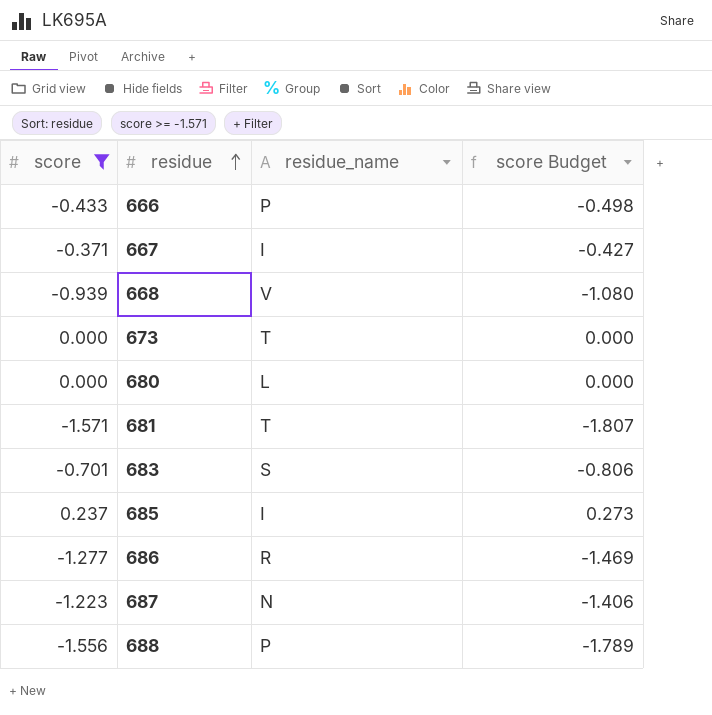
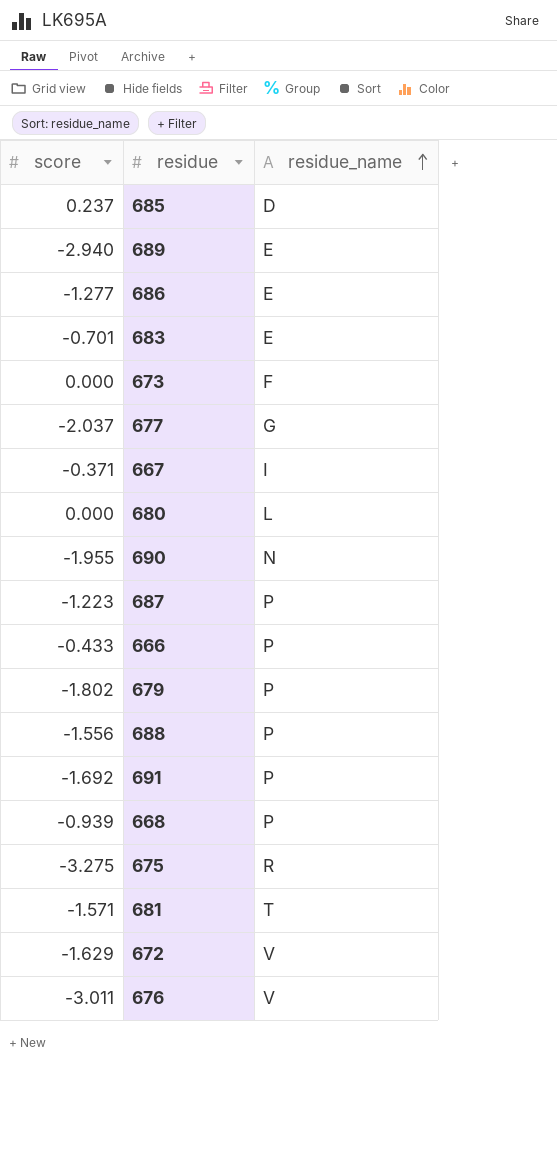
filter: score >= -1.571 -> none
row order: residue ascending -> residue_name ascending
column score Budget | formula: [score] * 1.15 -> none
685 | residue_name: I -> D
686 | residue_name: R -> E
683 | residue_name: S -> E
673 | residue_name: T -> F
687 | residue_name: N -> P
668 | residue_name: V -> P

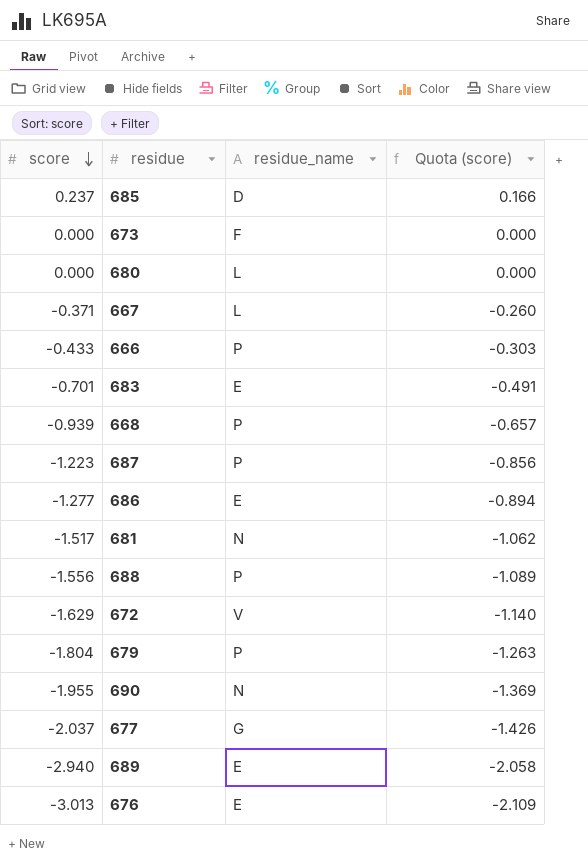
row order: residue_name ascending -> score descending
column Quota (score) | formula: none -> [score] * 0.7
row 691: -1.692 | P -> none
row 675: -3.275 | R -> none
667 | residue_name: I -> L
681 | score: -1.571 -> -1.517
681 | residue_name: T -> N
679 | score: -1.802 -> -1.804
676 | score: -3.011 -> -3.013
676 | residue_name: V -> E

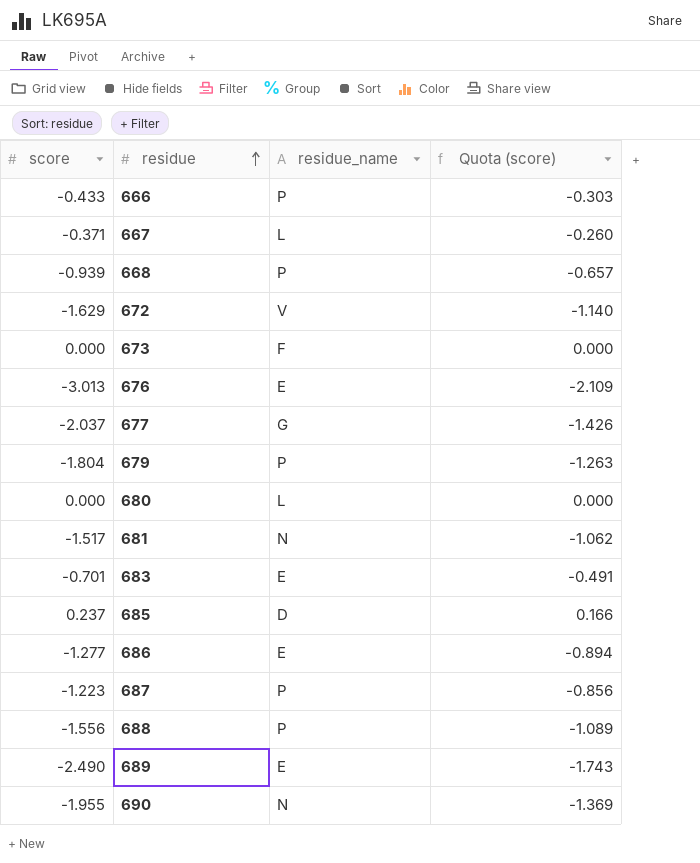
row order: score descending -> residue ascending
689 | score: -2.940 -> -2.490
689 | Quota (score): -2.058 -> -1.743

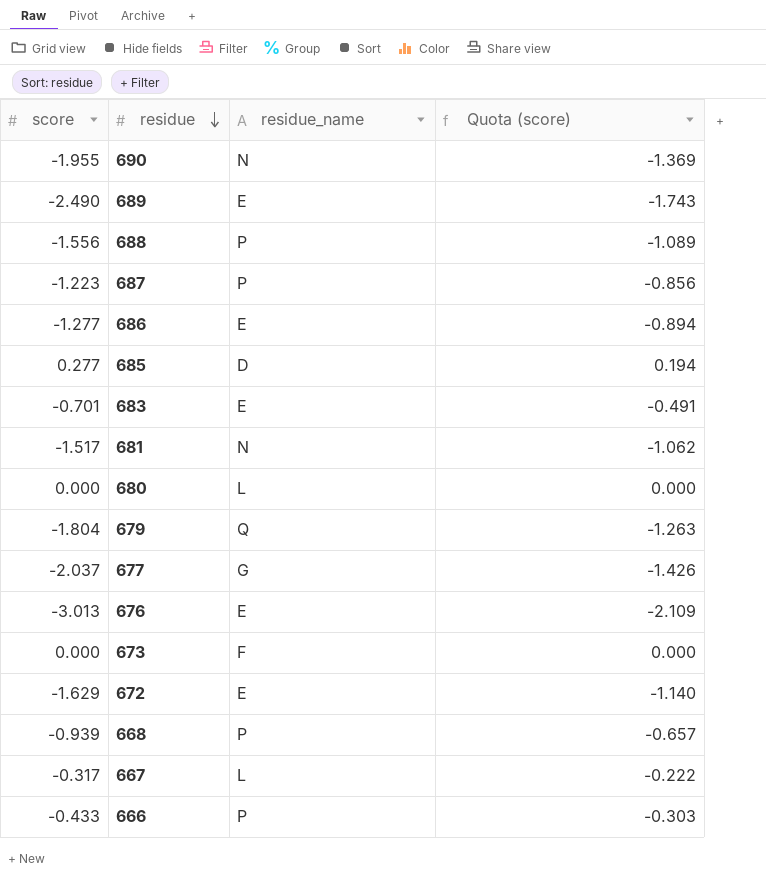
row order: residue ascending -> residue descending
685 | score: 0.237 -> 0.277
685 | Quota (score): 0.166 -> 0.194
679 | residue_name: P -> Q
672 | residue_name: V -> E
667 | score: -0.371 -> -0.317
667 | Quota (score): -0.260 -> -0.222

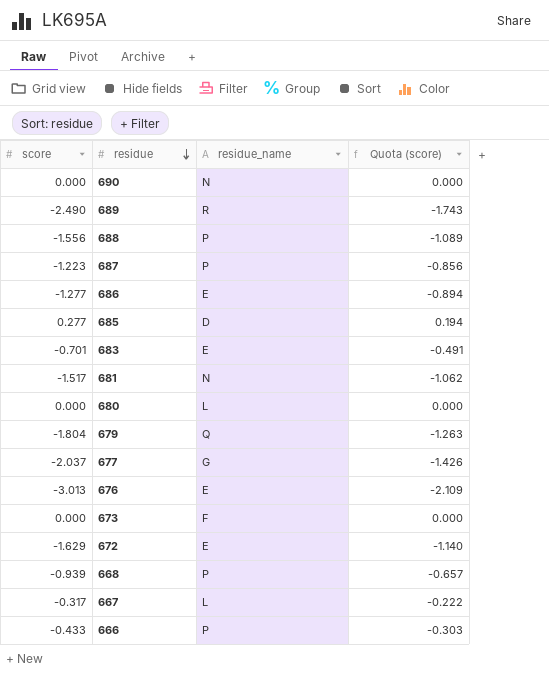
690 | score: -1.955 -> 0.000
690 | Quota (score): -1.369 -> 0.000
689 | residue_name: E -> R

